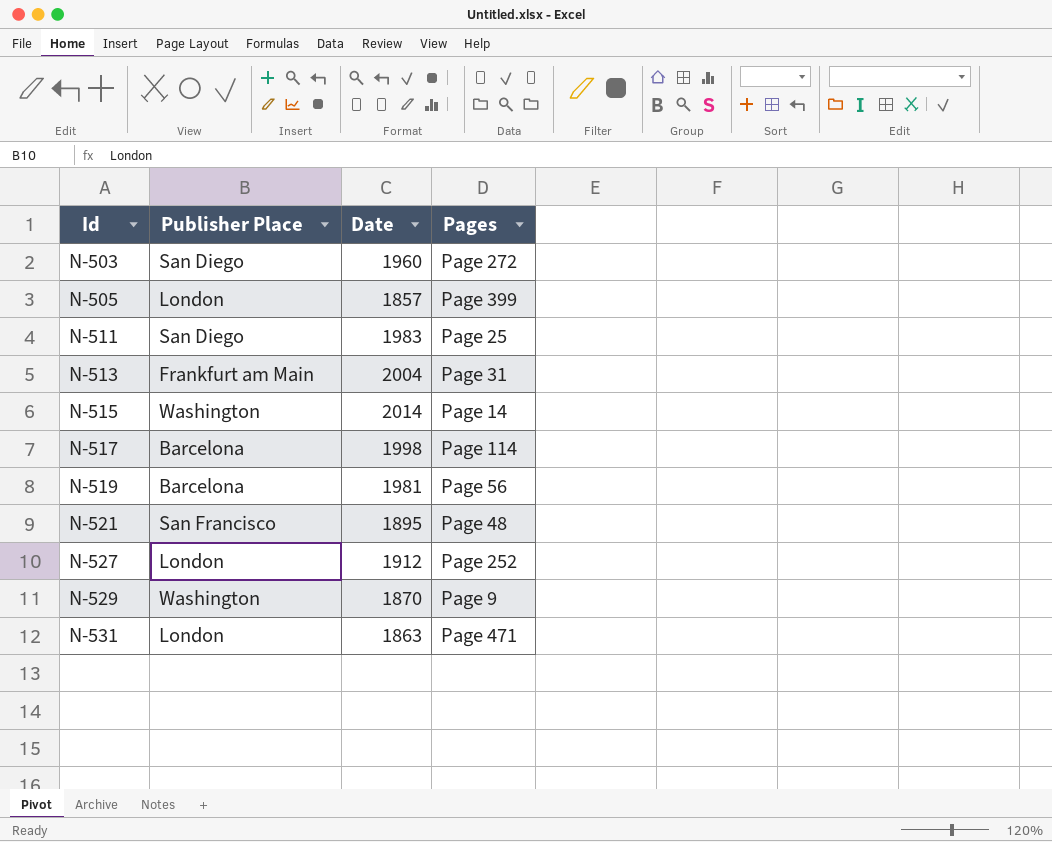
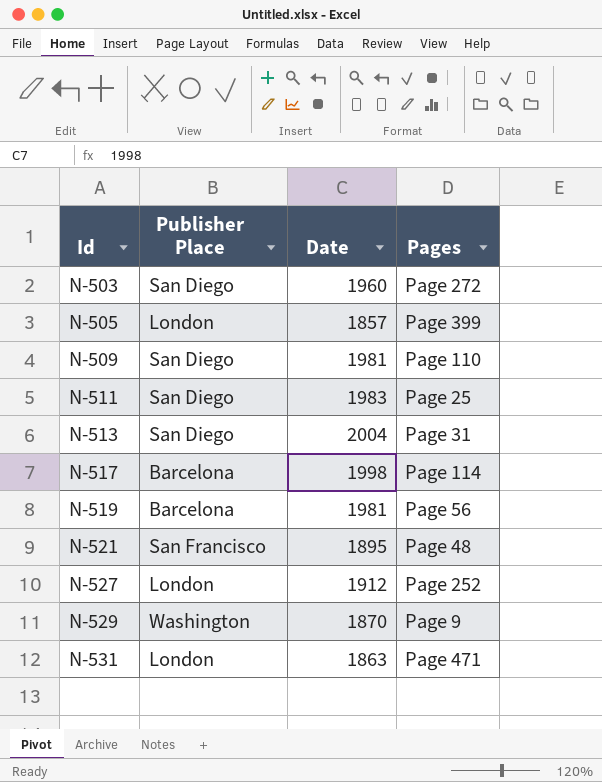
row N-515: Washington | 2014 | Page 14 -> none
row N-509: none -> San Diego | 1981 | Page 110
N-513 | Publisher Place: Frankfurt am Main -> San Diego

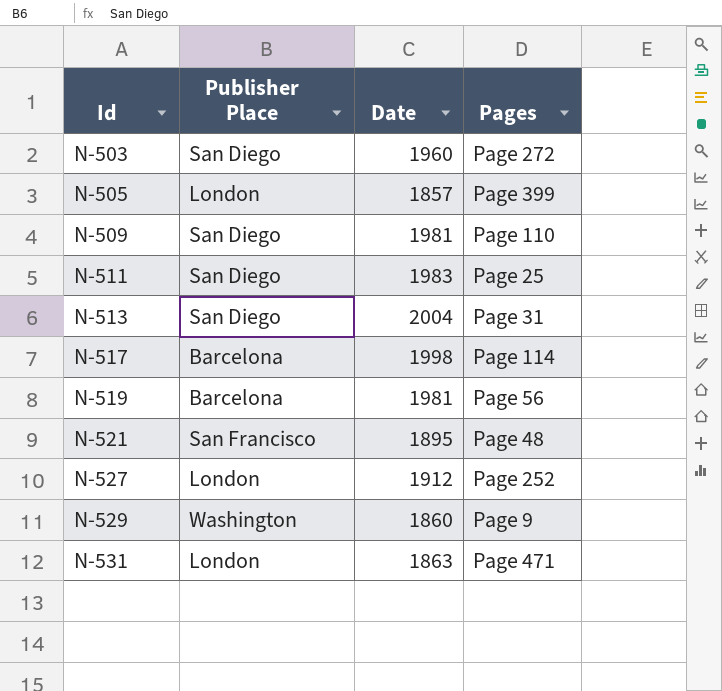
N-529 | Date: 1870 -> 1860

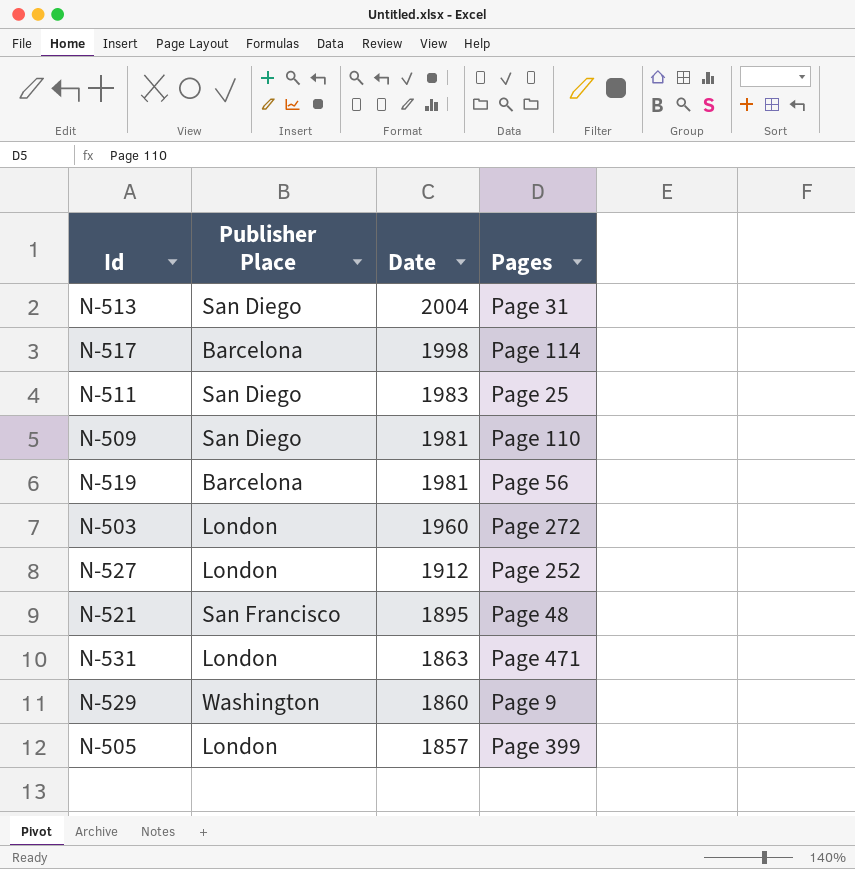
row order: Id ascending -> Date descending
N-503 | Publisher Place: San Diego -> London

